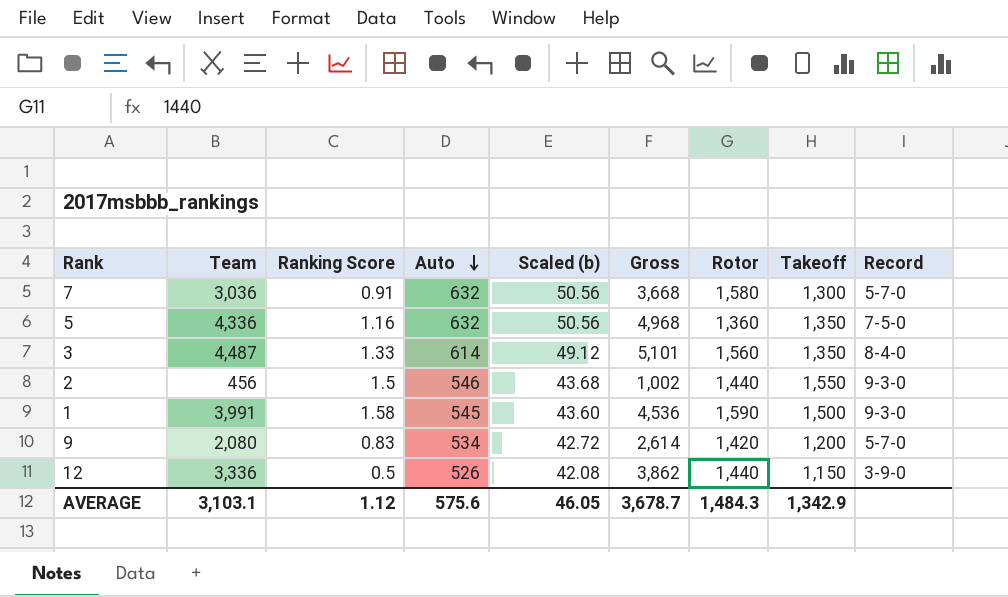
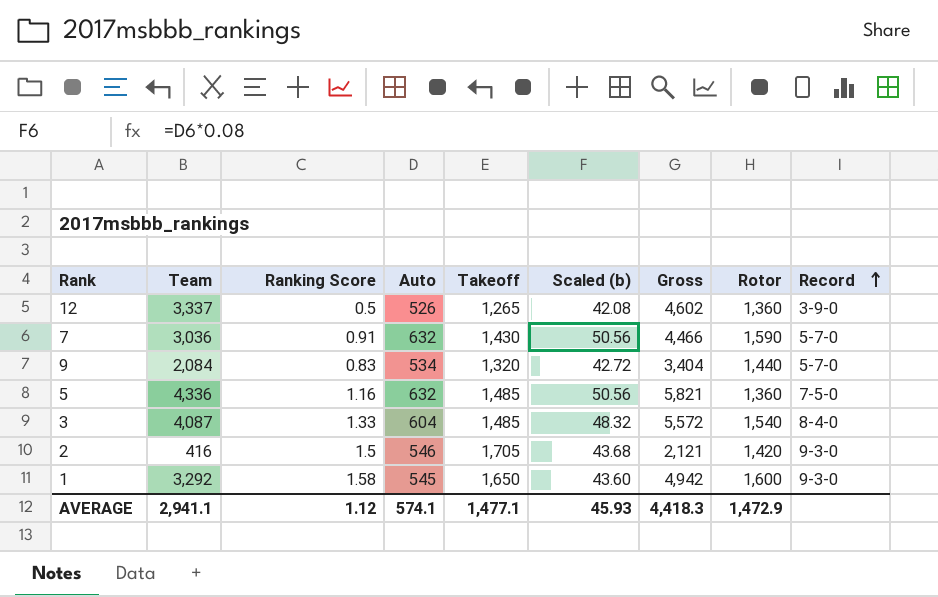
row order: Auto descending -> Record ascending
column Takeoff | position: 8 -> 5
column Gross | formula: [Team] + [Auto] -> [Team] + [Takeoff]
12 | Team: 3,336 -> 3,337
12 | Takeoff: 1,150 -> 1,265
12 | Rotor: 1,440 -> 1,360
7 | Takeoff: 1,300 -> 1,430
7 | Rotor: 1,580 -> 1,590
9 | Team: 2,080 -> 2,084
9 | Takeoff: 1,200 -> 1,320
9 | Rotor: 1,420 -> 1,440
5 | Takeoff: 1,350 -> 1,485
3 | Team: 4,487 -> 4,087
3 | Auto: 614 -> 604
3 | Takeoff: 1,350 -> 1,485
3 | Scaled (b): 49.12 -> 48.32
3 | Rotor: 1,560 -> 1,540
2 | Team: 456 -> 416
2 | Takeoff: 1,550 -> 1,705
2 | Rotor: 1,440 -> 1,420
1 | Team: 3,991 -> 3,292
1 | Takeoff: 1,500 -> 1,650
1 | Rotor: 1,590 -> 1,600
AVERAGE | Team: 3,103.1 -> 2,941.1
AVERAGE | Auto: 575.6 -> 574.1
AVERAGE | Takeoff: 1,342.9 -> 1,477.1
AVERAGE | Scaled (b): 46.05 -> 45.93
AVERAGE | Gross: 3,678.7 -> 4,418.3
AVERAGE | Rotor: 1,484.3 -> 1,472.9

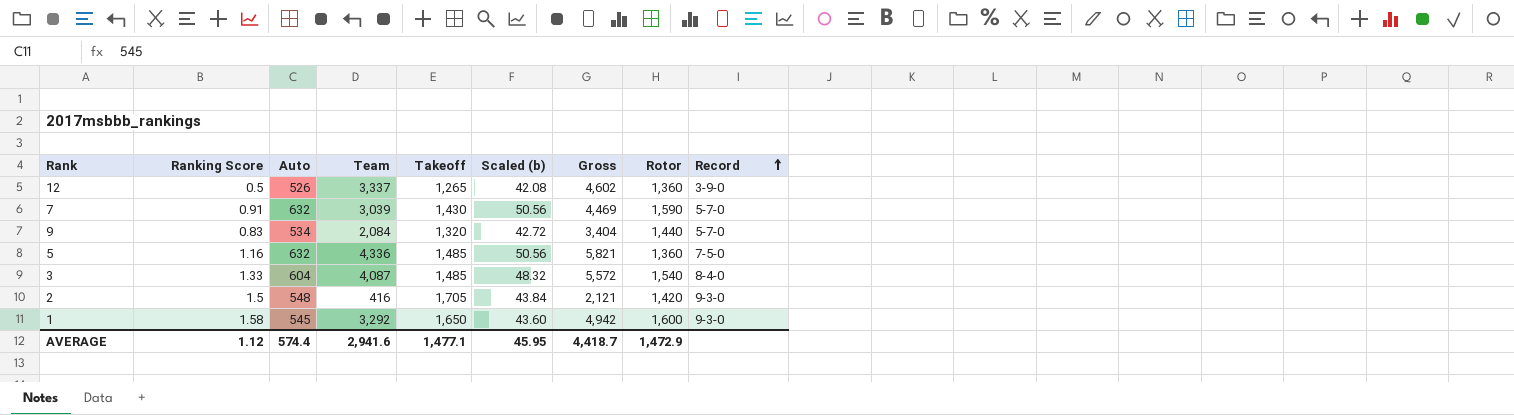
column Team | position: 2 -> 4
7 | Team: 3,036 -> 3,039
7 | Gross: 4,466 -> 4,469
2 | Auto: 546 -> 548
2 | Scaled (b): 43.68 -> 43.84
AVERAGE | Auto: 574.1 -> 574.4
AVERAGE | Team: 2,941.1 -> 2,941.6
AVERAGE | Scaled (b): 45.93 -> 45.95
AVERAGE | Gross: 4,418.3 -> 4,418.7

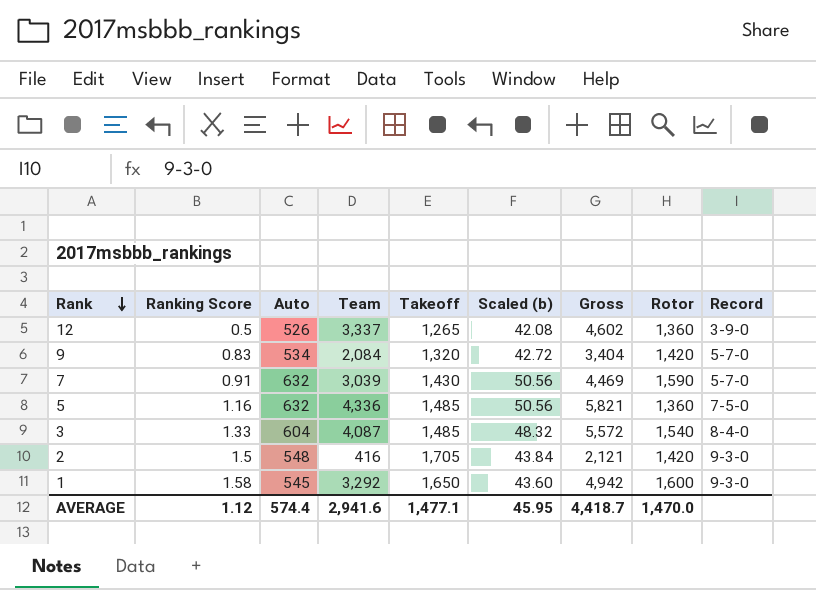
row order: Record ascending -> Rank descending
9 | Rotor: 1,440 -> 1,420
AVERAGE | Rotor: 1,472.9 -> 1,470.0

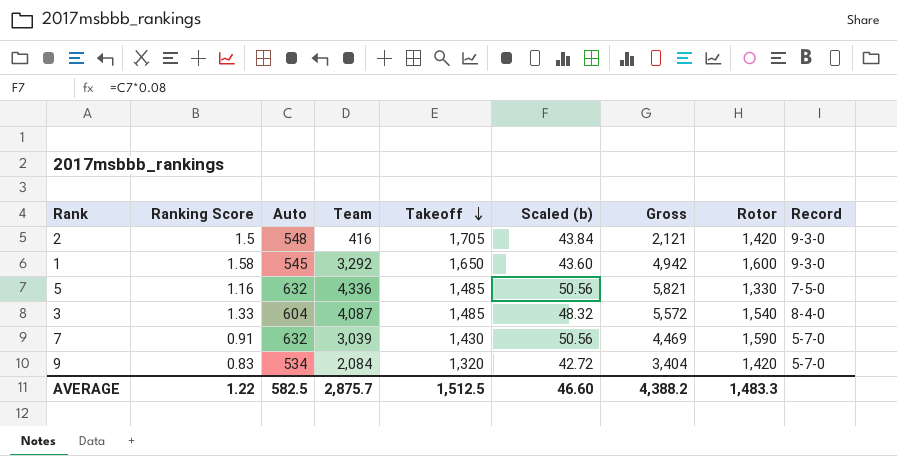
row order: Rank descending -> Takeoff descending
row 12: 0.5 | 526 | 3,337 | 1,265 | 42.08 | 4,602 | 1,360 | 3-9-0 -> none
5 | Rotor: 1,360 -> 1,330
AVERAGE | Ranking Score: 1.12 -> 1.22
AVERAGE | Auto: 574.4 -> 582.5
AVERAGE | Team: 2,941.6 -> 2,875.7
AVERAGE | Takeoff: 1,477.1 -> 1,512.5
AVERAGE | Scaled (b): 45.95 -> 46.60
AVERAGE | Gross: 4,418.7 -> 4,388.2
AVERAGE | Rotor: 1,470.0 -> 1,483.3

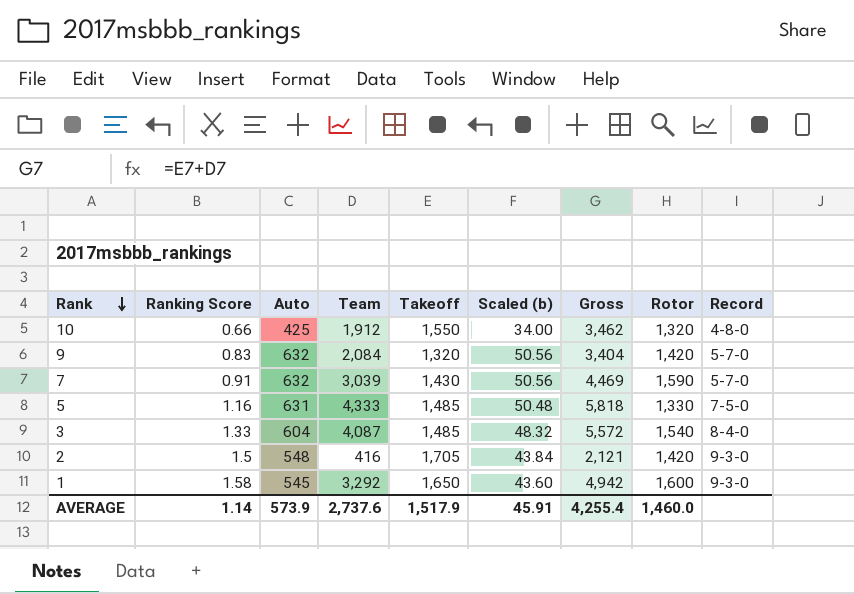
row order: Takeoff descending -> Rank descending
row 10: none -> 0.66 | 425 | 1,912 | 1,550 | 34.00 | 3,462 | 1,320 | 4-8-0
9 | Auto: 534 -> 632
9 | Scaled (b): 42.72 -> 50.56
5 | Auto: 632 -> 631
5 | Team: 4,336 -> 4,333
5 | Scaled (b): 50.56 -> 50.48
5 | Gross: 5,821 -> 5,818
AVERAGE | Ranking Score: 1.22 -> 1.14
AVERAGE | Auto: 582.5 -> 573.9
AVERAGE | Team: 2,875.7 -> 2,737.6
AVERAGE | Takeoff: 1,512.5 -> 1,517.9
AVERAGE | Scaled (b): 46.60 -> 45.91
AVERAGE | Gross: 4,388.2 -> 4,255.4
AVERAGE | Rotor: 1,483.3 -> 1,460.0

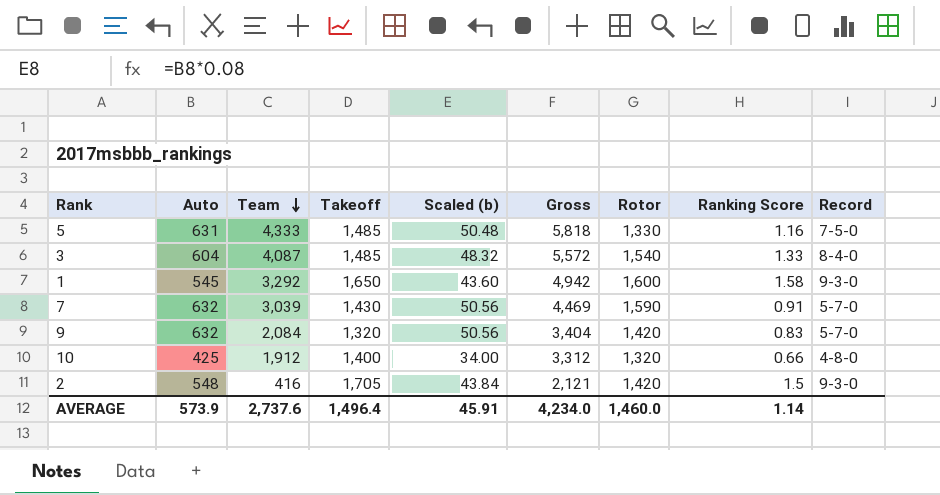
row order: Rank descending -> Team descending
column Ranking Score | position: 2 -> 8
10 | Takeoff: 1,550 -> 1,400
10 | Gross: 3,462 -> 3,312
AVERAGE | Takeoff: 1,517.9 -> 1,496.4
AVERAGE | Gross: 4,255.4 -> 4,234.0

